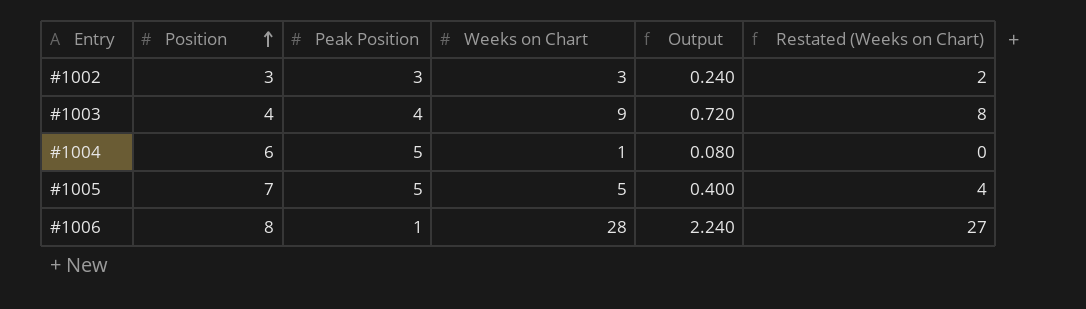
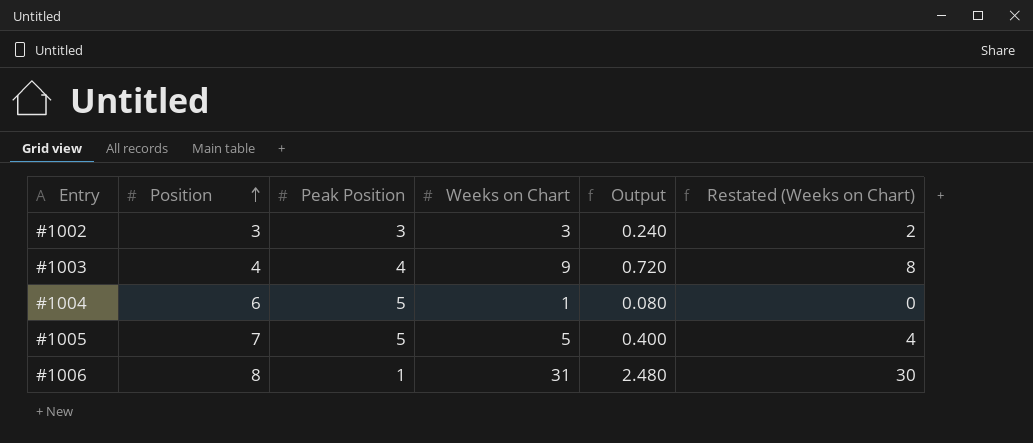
#1006 | Weeks on Chart: 28 -> 31
#1006 | Output: 2.240 -> 2.480
#1006 | Restated (Weeks on Chart): 27 -> 30

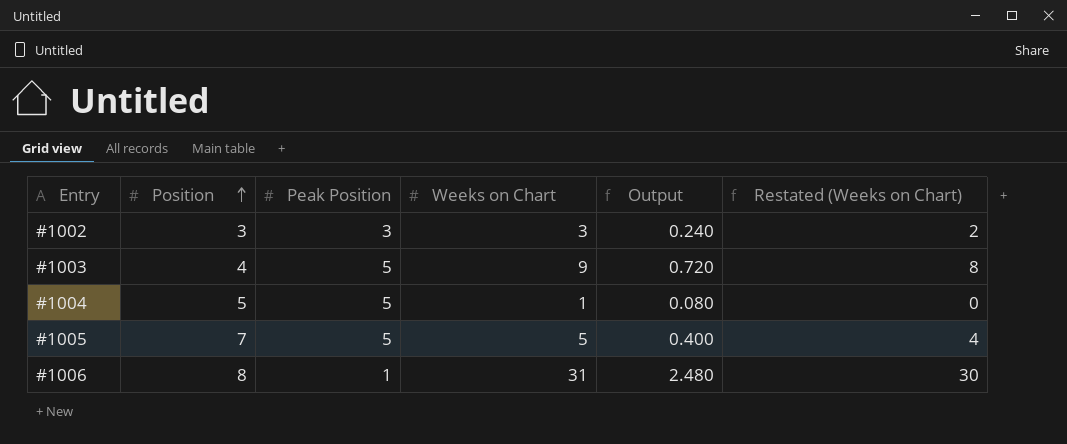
#1003 | Peak Position: 4 -> 5
#1004 | Position: 6 -> 5

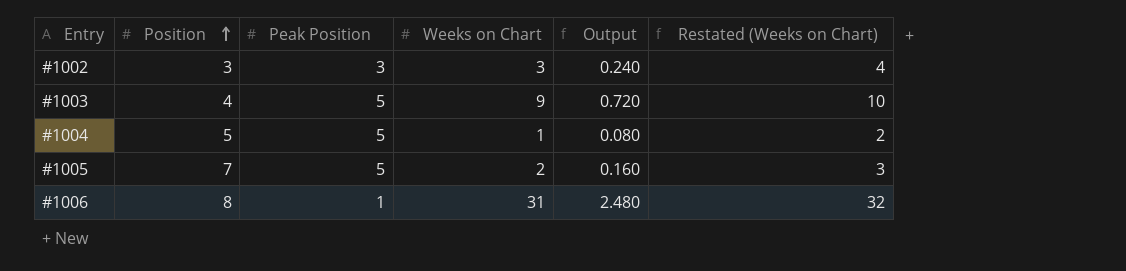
column Restated (Weeks on Chart) | formula: [Weeks on Chart] - 1 -> [Weeks on Chart] + 1
#1005 | Weeks on Chart: 5 -> 2
#1005 | Output: 0.400 -> 0.160

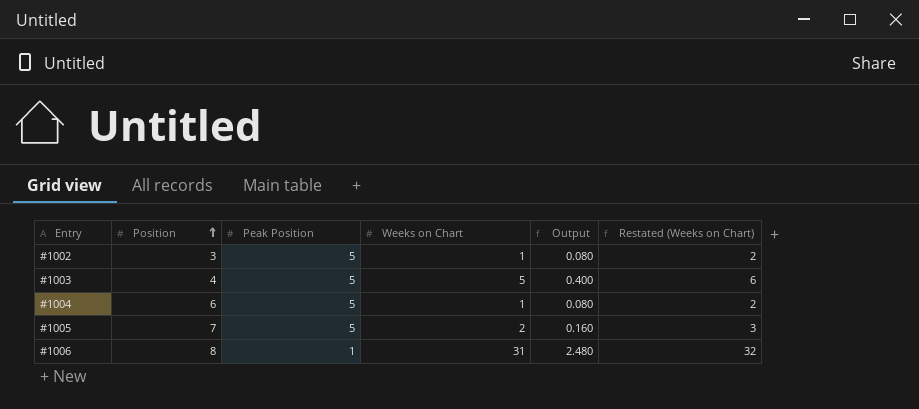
#1002 | Peak Position: 3 -> 5
#1002 | Weeks on Chart: 3 -> 1
#1002 | Output: 0.240 -> 0.080
#1002 | Restated (Weeks on Chart): 4 -> 2
#1003 | Weeks on Chart: 9 -> 5
#1003 | Output: 0.720 -> 0.400
#1003 | Restated (Weeks on Chart): 10 -> 6
#1004 | Position: 5 -> 6

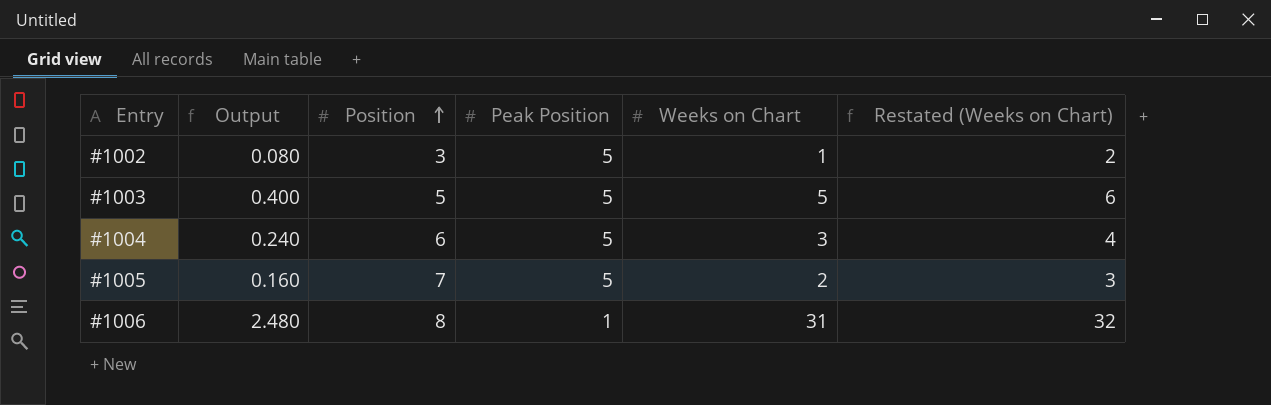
column Output | position: 5 -> 2
#1003 | Position: 4 -> 5
#1004 | Output: 0.080 -> 0.240
#1004 | Weeks on Chart: 1 -> 3
#1004 | Restated (Weeks on Chart): 2 -> 4

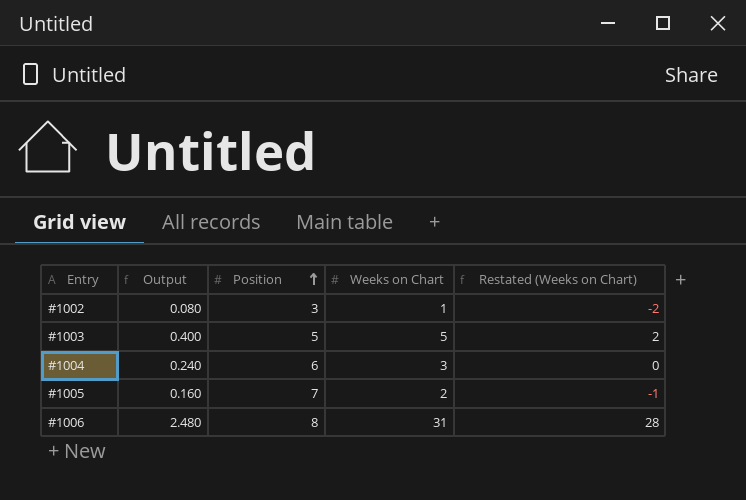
column Peak Position | position: 4 -> none
column Restated (Weeks on Chart) | formula: [Weeks on Chart] + 1 -> [Weeks on Chart] - 3

